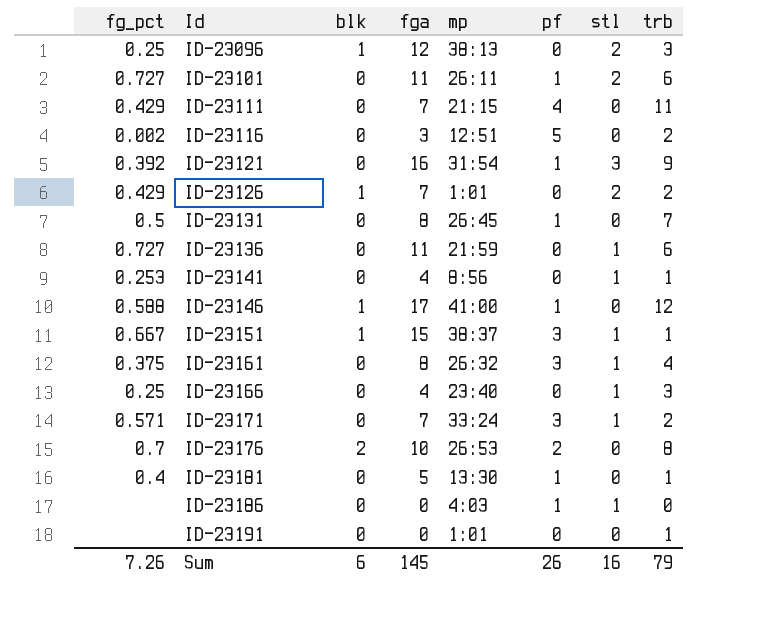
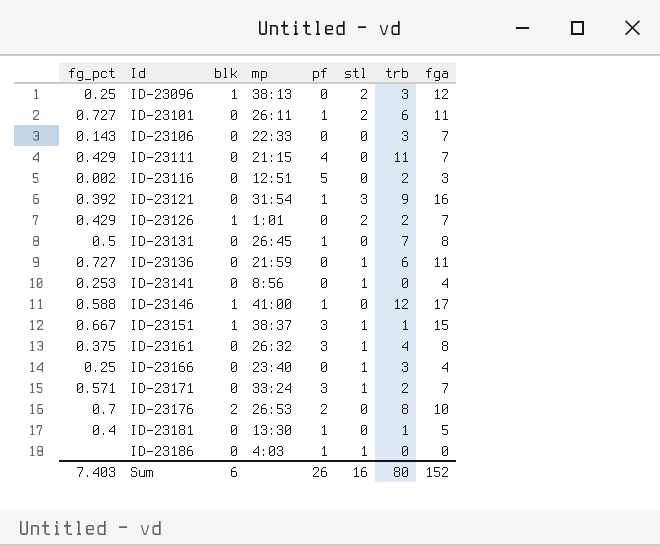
column fga | position: 4 -> 8
row ID-23191: none | 0 | 0 | 1:01 | 0 | 0 | 1 -> none
row ID-23106: none -> 0.143 | 0 | 22:33 | 0 | 0 | 3 | 7
ID-23141 | trb: 1 -> 0
Sum | fg_pct: 7.26 -> 7.403
Sum | trb: 79 -> 80
Sum | fga: 145 -> 152

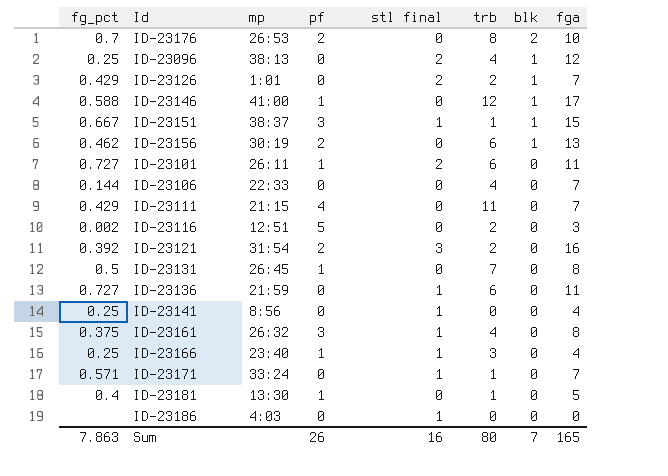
row order: Id ascending -> blk descending
column name: stl -> stl final
column blk | position: 3 -> 7
ID-23096 | trb: 3 -> 4
row ID-23156: none -> 0.462 | 30:19 | 2 | 0 | 6 | 1 | 13
ID-23106 | fg_pct: 0.143 -> 0.144
ID-23106 | trb: 3 -> 4
ID-23121 | pf: 1 -> 2
ID-23121 | trb: 9 -> 2
ID-23141 | fg_pct: 0.253 -> 0.25
ID-23166 | pf: 0 -> 1
ID-23171 | pf: 3 -> 0
ID-23171 | trb: 2 -> 1
ID-23186 | pf: 1 -> 0
Sum | fg_pct: 7.403 -> 7.863
Sum | blk: 6 -> 7
Sum | fga: 152 -> 165

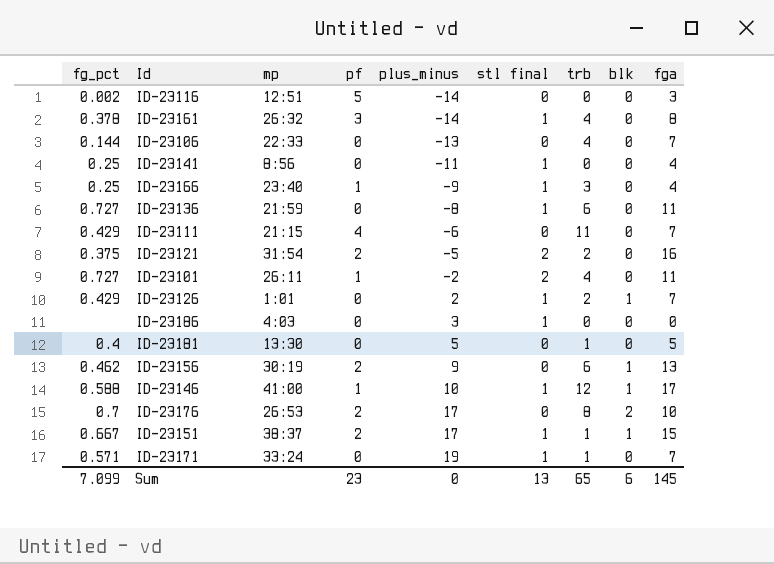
row order: blk descending -> plus_minus ascending
column plus_minus | position: none -> 5
row ID-23096: 0.25 | 38:13 | 0 | 2 | 4 | 1 | 12 -> none
row ID-23131: 0.5 | 26:45 | 1 | 0 | 7 | 0 | 8 -> none
ID-23116 | trb: 2 -> 0
ID-23161 | fg_pct: 0.375 -> 0.378
ID-23121 | fg_pct: 0.392 -> 0.375
ID-23121 | stl final: 3 -> 2
ID-23101 | trb: 6 -> 4
ID-23126 | stl final: 2 -> 1
ID-23181 | pf: 1 -> 0
ID-23146 | stl final: 0 -> 1
ID-23151 | pf: 3 -> 2
Sum | fg_pct: 7.863 -> 7.099
Sum | pf: 26 -> 23
Sum | stl final: 16 -> 13
Sum | trb: 80 -> 65
Sum | blk: 7 -> 6
Sum | fga: 165 -> 145

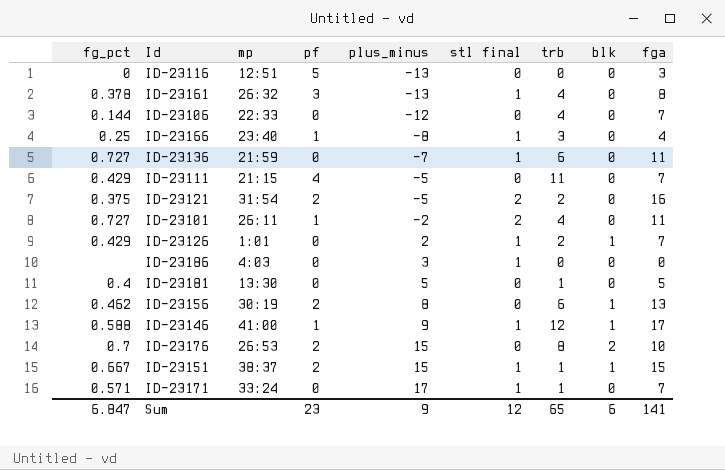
row ID-23141: 0.25 | 8:56 | 0 | -11 | 1 | 0 | 0 | 4 -> none
ID-23116 | fg_pct: 0.002 -> 0
ID-23116 | plus_minus: -14 -> -13
ID-23161 | plus_minus: -14 -> -13
ID-23106 | plus_minus: -13 -> -12
ID-23166 | plus_minus: -9 -> -8
ID-23136 | plus_minus: -8 -> -7
ID-23111 | plus_minus: -6 -> -5
ID-23156 | plus_minus: 9 -> 8
ID-23146 | plus_minus: 10 -> 9
ID-23176 | plus_minus: 17 -> 15
ID-23151 | plus_minus: 17 -> 15
ID-23171 | plus_minus: 19 -> 17
Sum | fg_pct: 7.099 -> 6.847
Sum | plus_minus: 0 -> 9
Sum | stl final: 13 -> 12
Sum | fga: 145 -> 141

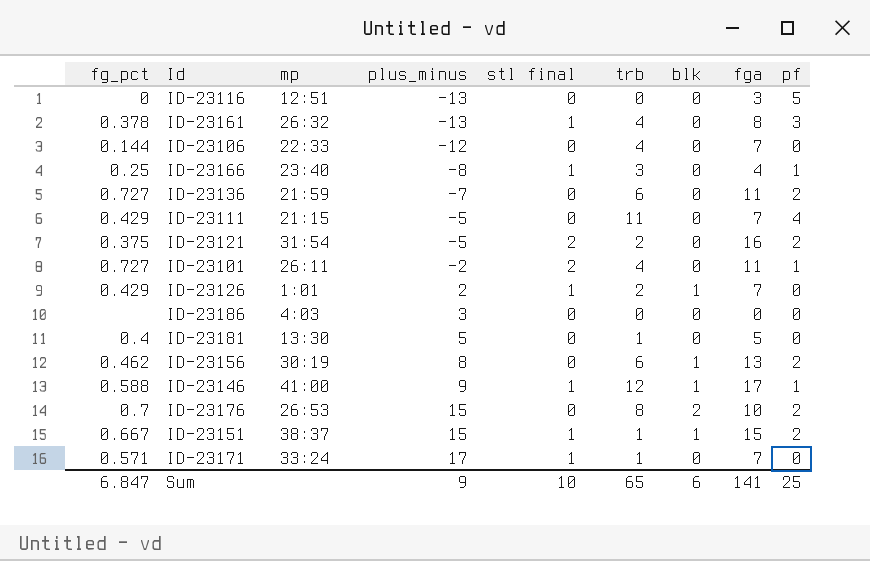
column pf | position: 4 -> 9
ID-23136 | stl final: 1 -> 0
ID-23136 | pf: 0 -> 2
ID-23186 | stl final: 1 -> 0
Sum | stl final: 12 -> 10
Sum | pf: 23 -> 25

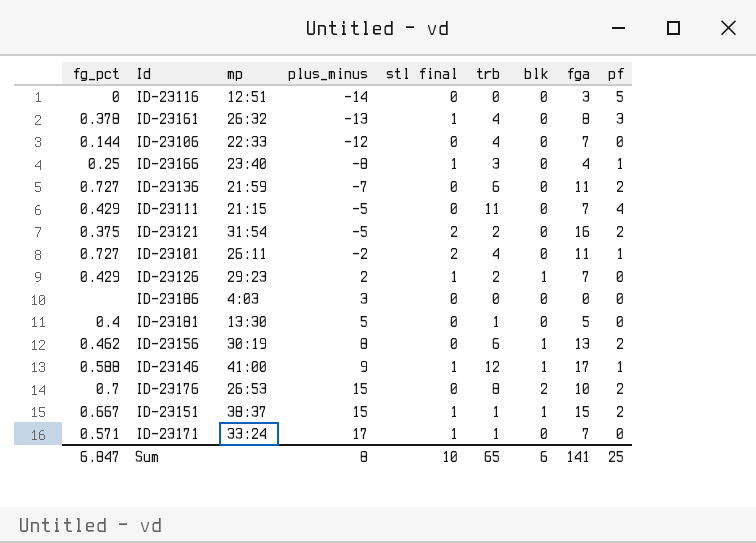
ID-23116 | plus_minus: -13 -> -14
ID-23126 | mp: 1:01 -> 29:23
Sum | plus_minus: 9 -> 8

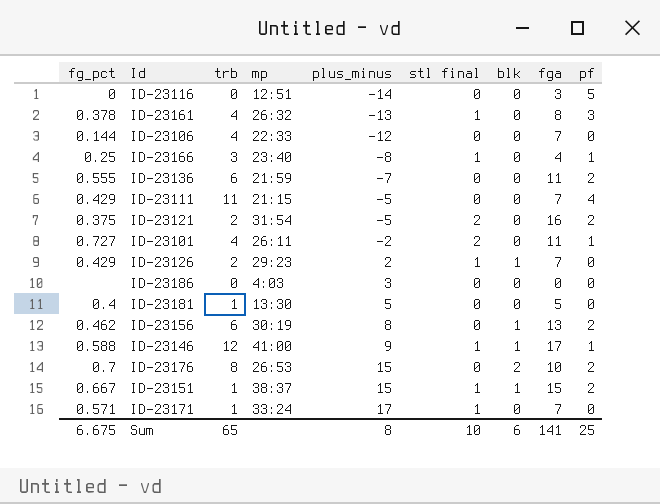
column trb | position: 6 -> 3
ID-23136 | fg_pct: 0.727 -> 0.555
Sum | fg_pct: 6.847 -> 6.675

